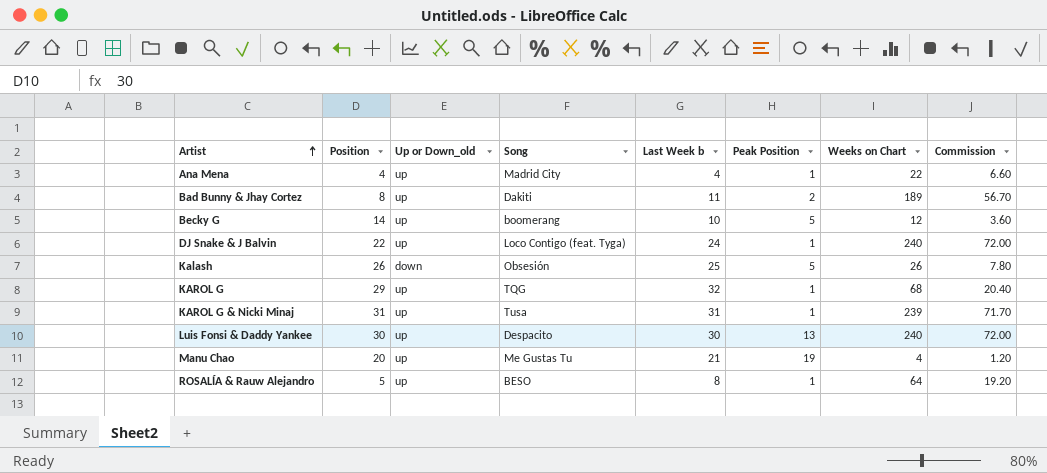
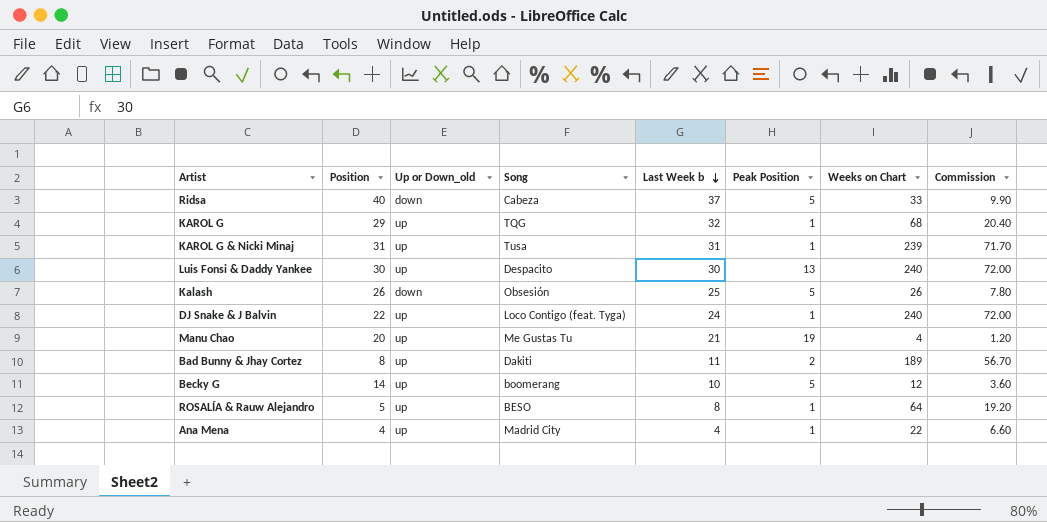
row order: Artist ascending -> Last Week b descending
row Ridsa: none -> 40 | down | Cabeza | 37 | 5 | 33 | 9.90

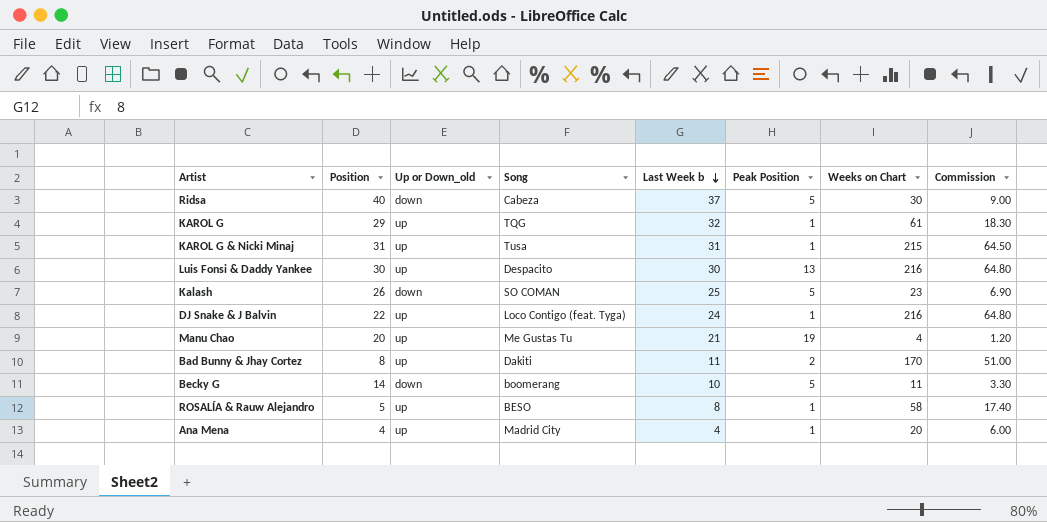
Ridsa | Weeks on Chart: 33 -> 30
Ridsa | Commission: 9.90 -> 9.00
KAROL G | Weeks on Chart: 68 -> 61
KAROL G | Commission: 20.40 -> 18.30
KAROL G & Nicki Minaj | Weeks on Chart: 239 -> 215
KAROL G & Nicki Minaj | Commission: 71.70 -> 64.50
Luis Fonsi & Daddy Yankee | Weeks on Chart: 240 -> 216
Luis Fonsi & Daddy Yankee | Commission: 72.00 -> 64.80
Kalash | Song: Obsesión -> SO COMAN
Kalash | Weeks on Chart: 26 -> 23
Kalash | Commission: 7.80 -> 6.90
DJ Snake & J Balvin | Weeks on Chart: 240 -> 216
DJ Snake & J Balvin | Commission: 72.00 -> 64.80
Bad Bunny & Jhay Cortez | Weeks on Chart: 189 -> 170
Bad Bunny & Jhay Cortez | Commission: 56.70 -> 51.00
Becky G | Up or Down_old: up -> down
Becky G | Weeks on Chart: 12 -> 11
Becky G | Commission: 3.60 -> 3.30
ROSALÍA & Rauw Alejandro | Weeks on Chart: 64 -> 58
ROSALÍA & Rauw Alejandro | Commission: 19.20 -> 17.40
Ana Mena | Weeks on Chart: 22 -> 20
Ana Mena | Commission: 6.60 -> 6.00

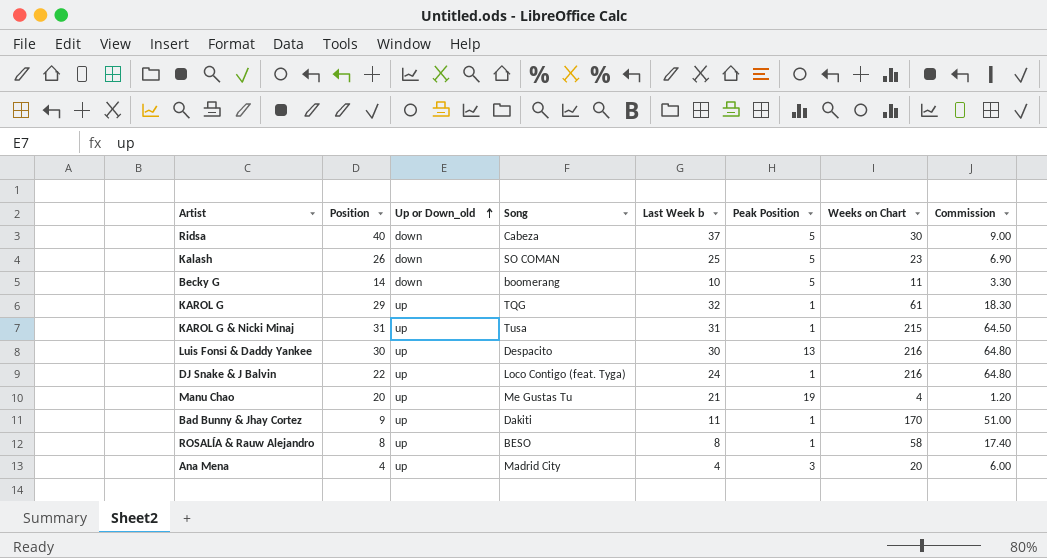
row order: Last Week b descending -> Up or Down_old ascending
Bad Bunny & Jhay Cortez | Position: 8 -> 9
Bad Bunny & Jhay Cortez | Peak Position: 2 -> 1
ROSALÍA & Rauw Alejandro | Position: 5 -> 8
Ana Mena | Peak Position: 1 -> 3

